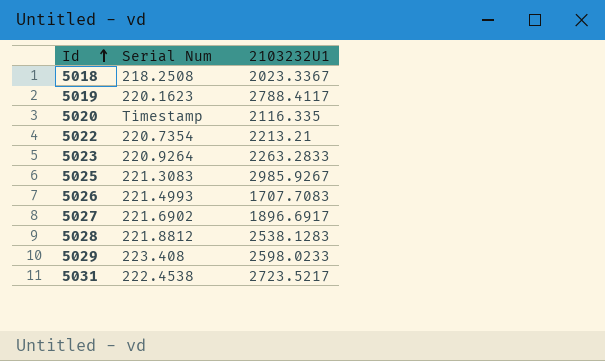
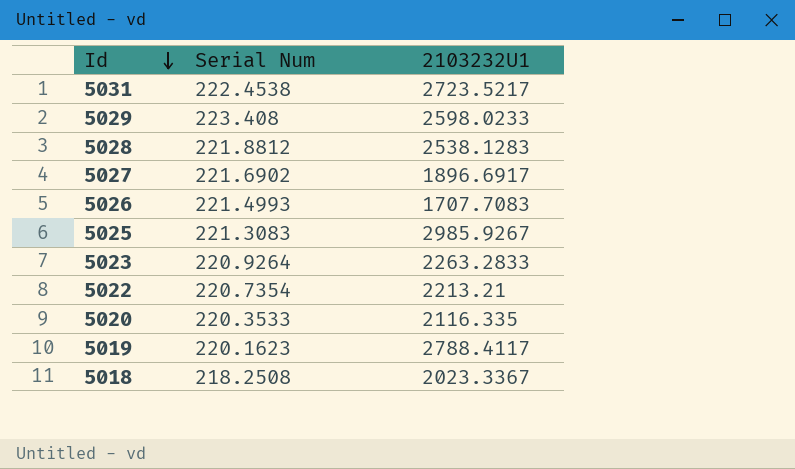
row order: Id ascending -> Id descending
5020 | Serial Num: Timestamp -> 220.3533

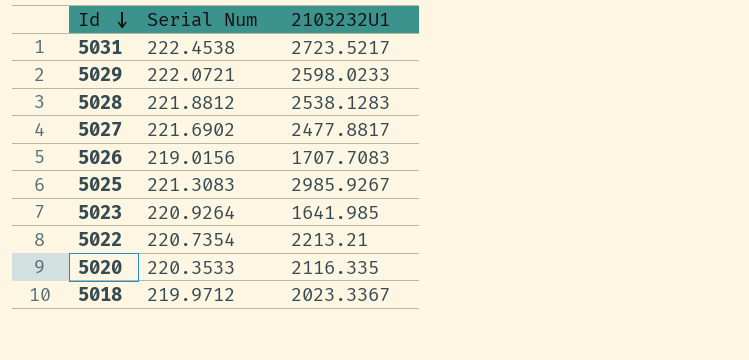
row 5019: 220.1623 | 2788.4117 -> none
5029 | Serial Num: 223.408 -> 222.0721
5027 | 2103232U1: 1896.6917 -> 2477.8817
5026 | Serial Num: 221.4993 -> 219.0156
5023 | 2103232U1: 2263.2833 -> 1641.985
5018 | Serial Num: 218.2508 -> 219.9712

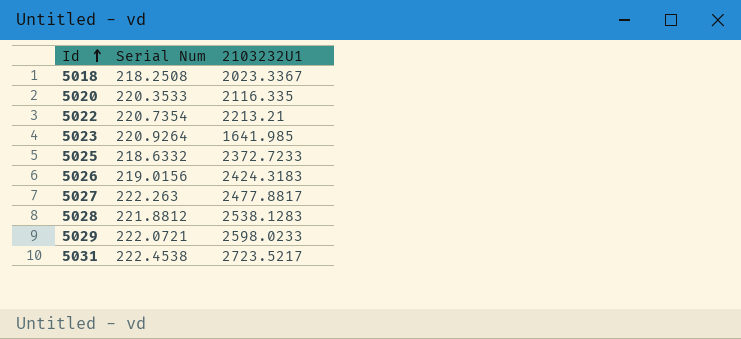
row order: Id descending -> Id ascending
5018 | Serial Num: 219.9712 -> 218.2508
5025 | Serial Num: 221.3083 -> 218.6332
5025 | 2103232U1: 2985.9267 -> 2372.7233
5026 | 2103232U1: 1707.7083 -> 2424.3183
5027 | Serial Num: 221.6902 -> 222.263

